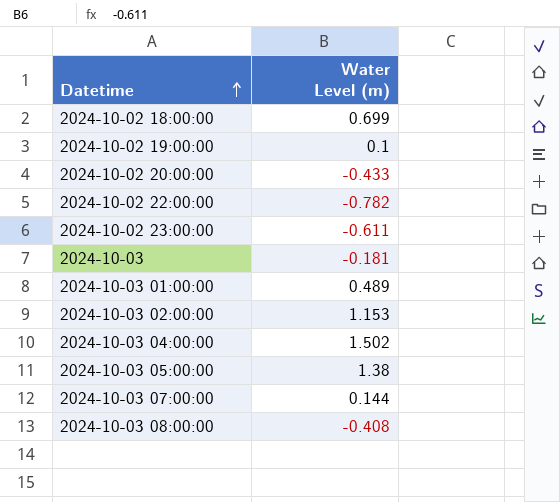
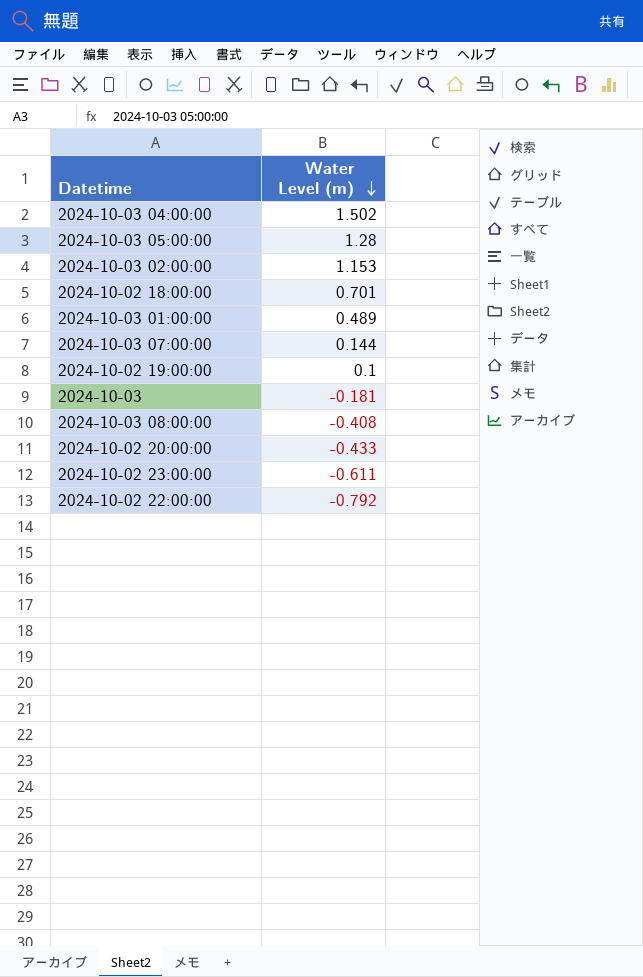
row order: Datetime ascending -> Water Level (m) descending
2024-10-03 05:00:00 | Water Level (m): 1.38 -> 1.28
2024-10-02 18:00:00 | Water Level (m): 0.699 -> 0.701
2024-10-02 22:00:00 | Water Level (m): -0.782 -> -0.792

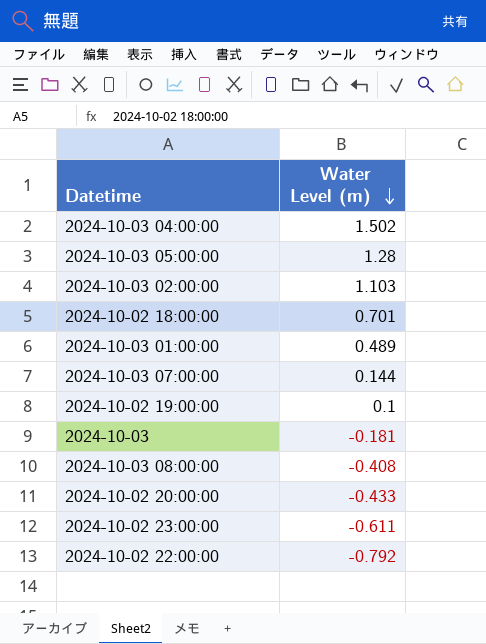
2024-10-03 02:00:00 | Water Level (m): 1.153 -> 1.103

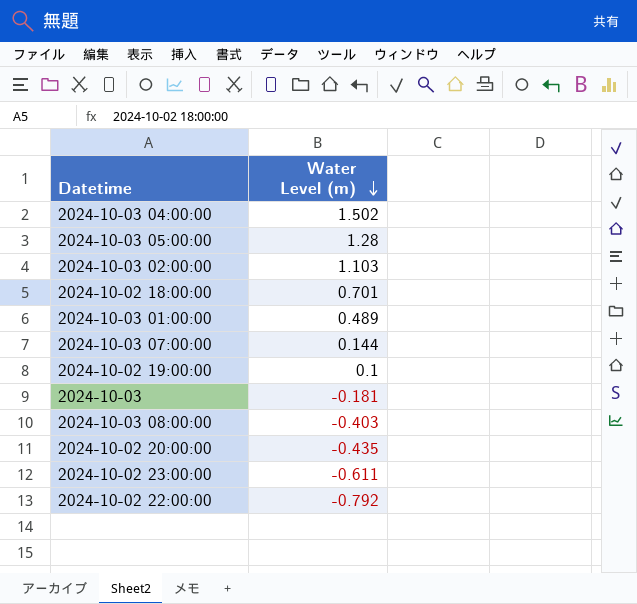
2024-10-03 08:00:00 | Water Level (m): -0.408 -> -0.403
2024-10-02 20:00:00 | Water Level (m): -0.433 -> -0.435

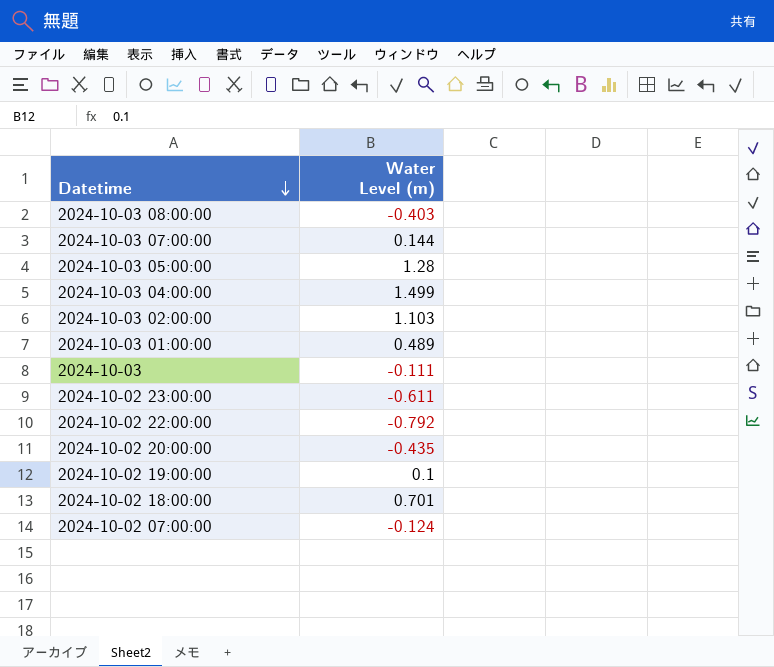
row order: Water Level (m) descending -> Datetime descending
2024-10-03 04:00:00 | Water Level (m): 1.502 -> 1.499
2024-10-03 | Water Level (m): -0.181 -> -0.111
row 2024-10-02 07:00:00: none -> -0.124

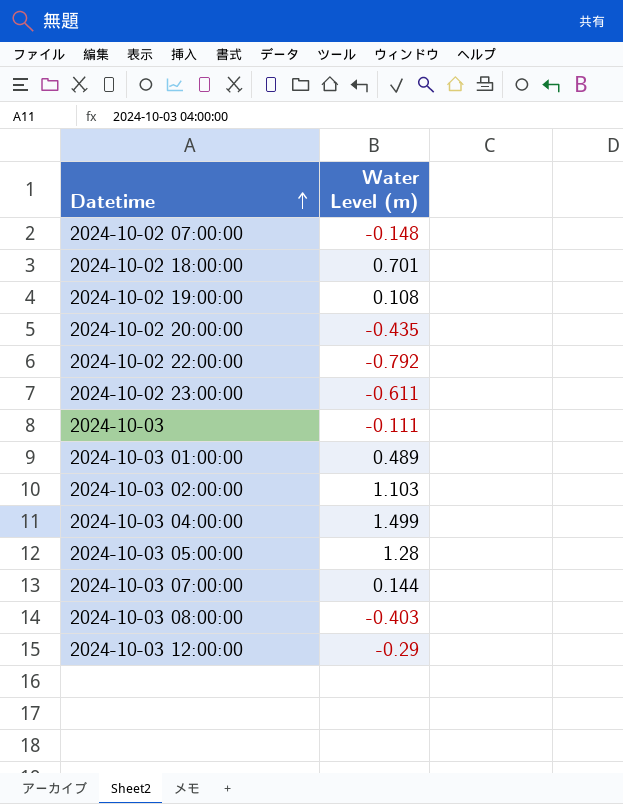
row order: Datetime descending -> Datetime ascending
2024-10-02 07:00:00 | Water Level (m): -0.124 -> -0.148
2024-10-02 19:00:00 | Water Level (m): 0.1 -> 0.108
row 2024-10-03 12:00:00: none -> -0.29

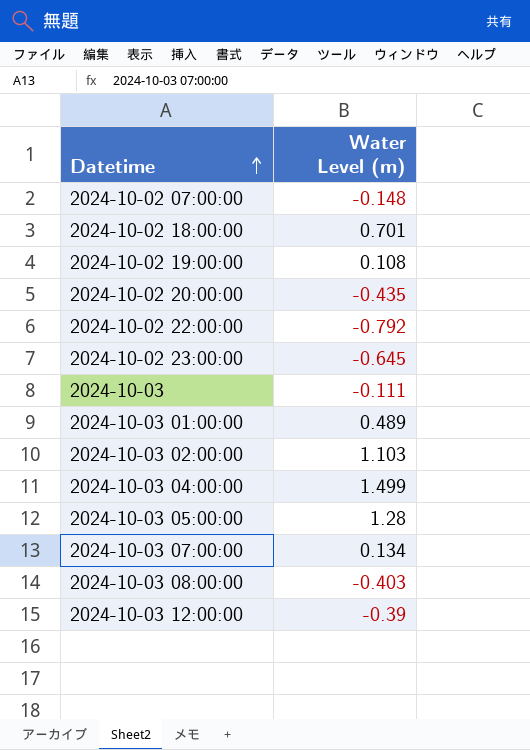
2024-10-02 23:00:00 | Water Level (m): -0.611 -> -0.645
2024-10-03 07:00:00 | Water Level (m): 0.144 -> 0.134
2024-10-03 12:00:00 | Water Level (m): -0.29 -> -0.39

